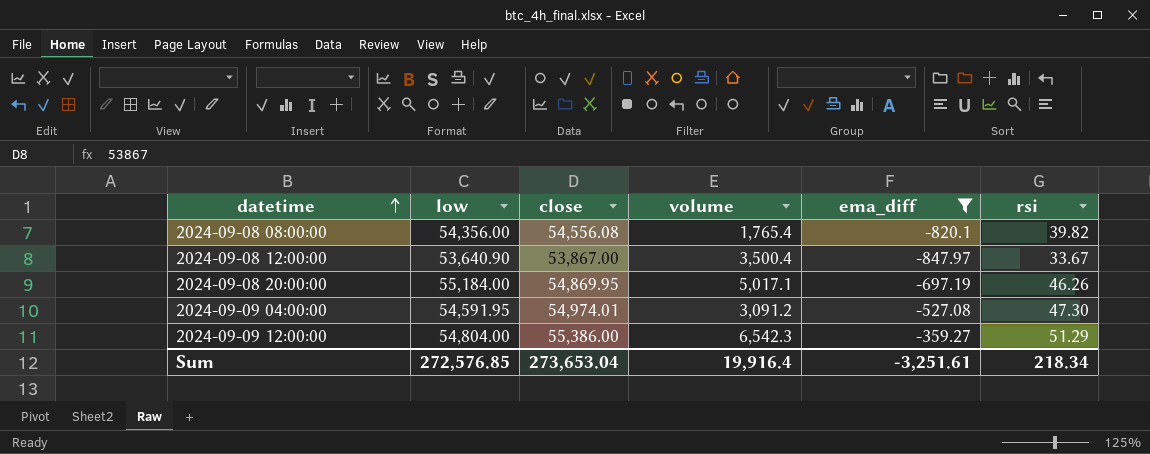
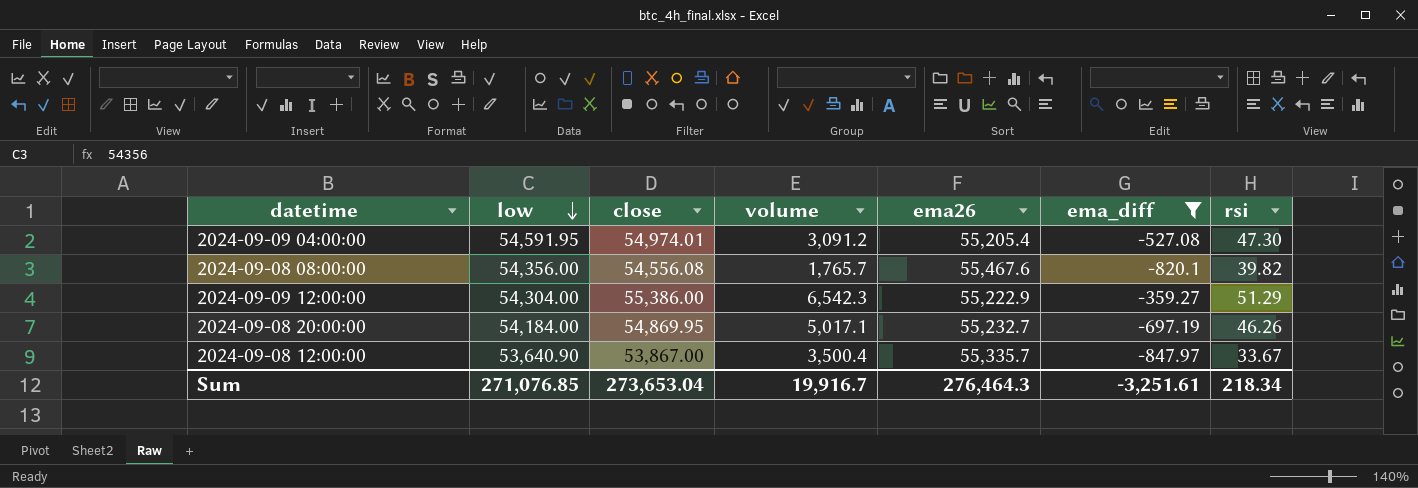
row order: datetime ascending -> low descending
column ema26 | position: none -> 5
2024-09-08 08:00:00 | volume: 1,765.4 -> 1,765.7
2024-09-09 12:00:00 | low: 54,804.00 -> 54,304.00
2024-09-08 20:00:00 | low: 55,184.00 -> 54,184.00
Sum | low: 272,576.85 -> 271,076.85
Sum | volume: 19,916.4 -> 19,916.7

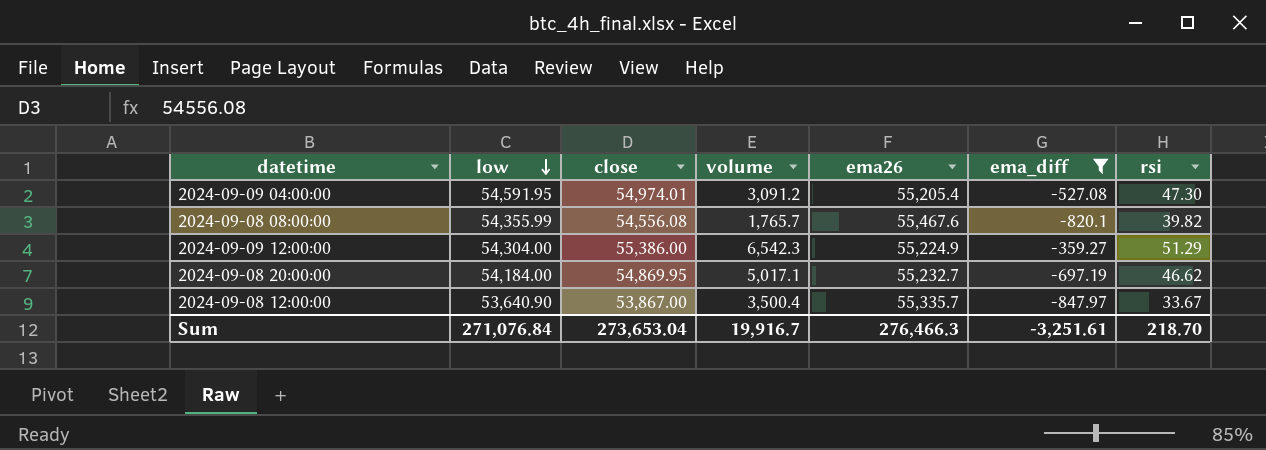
2024-09-08 08:00:00 | low: 54,356.00 -> 54,355.99
2024-09-09 12:00:00 | ema26: 55,222.9 -> 55,224.9
2024-09-08 20:00:00 | rsi: 46.26 -> 46.62
Sum | low: 271,076.85 -> 271,076.84
Sum | ema26: 276,464.3 -> 276,466.3
Sum | rsi: 218.34 -> 218.70

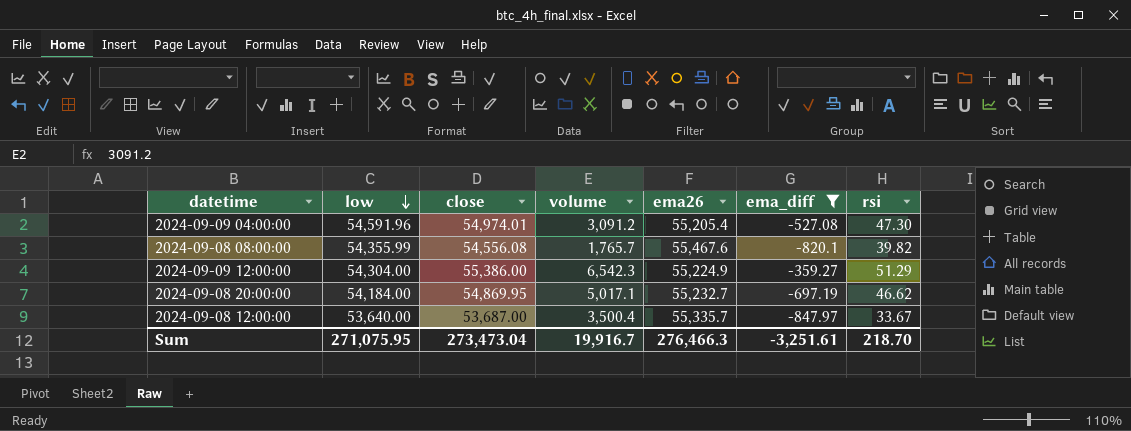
2024-09-09 04:00:00 | low: 54,591.95 -> 54,591.96
2024-09-08 12:00:00 | low: 53,640.90 -> 53,640.00
2024-09-08 12:00:00 | close: 53,867.00 -> 53,687.00
Sum | low: 271,076.84 -> 271,075.95
Sum | close: 273,653.04 -> 273,473.04

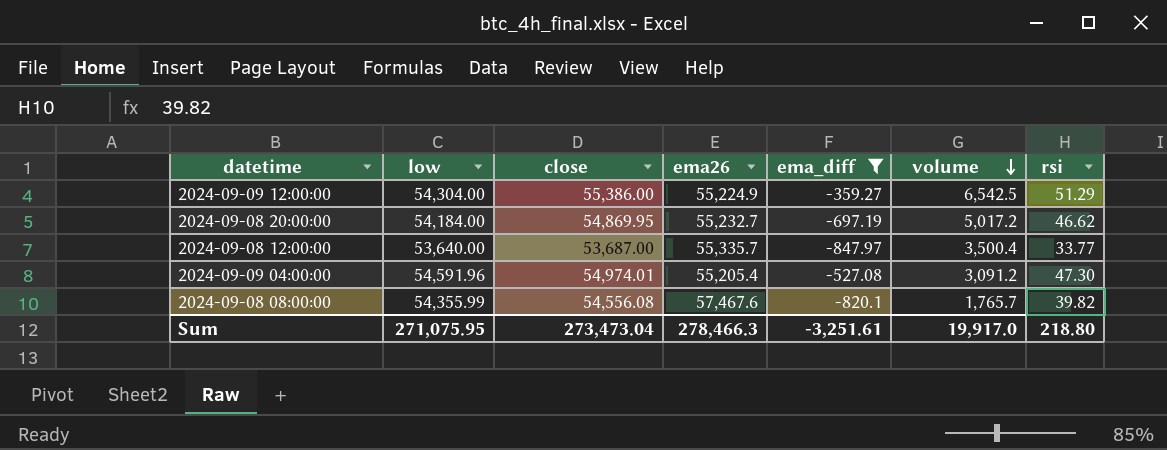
row order: low descending -> volume descending
column volume | position: 4 -> 6
2024-09-09 12:00:00 | volume: 6,542.3 -> 6,542.5
2024-09-08 20:00:00 | volume: 5,017.1 -> 5,017.2
2024-09-08 12:00:00 | rsi: 33.67 -> 33.77
2024-09-08 08:00:00 | ema26: 55,467.6 -> 57,467.6
Sum | ema26: 276,466.3 -> 278,466.3
Sum | volume: 19,916.7 -> 19,917.0
Sum | rsi: 218.70 -> 218.80

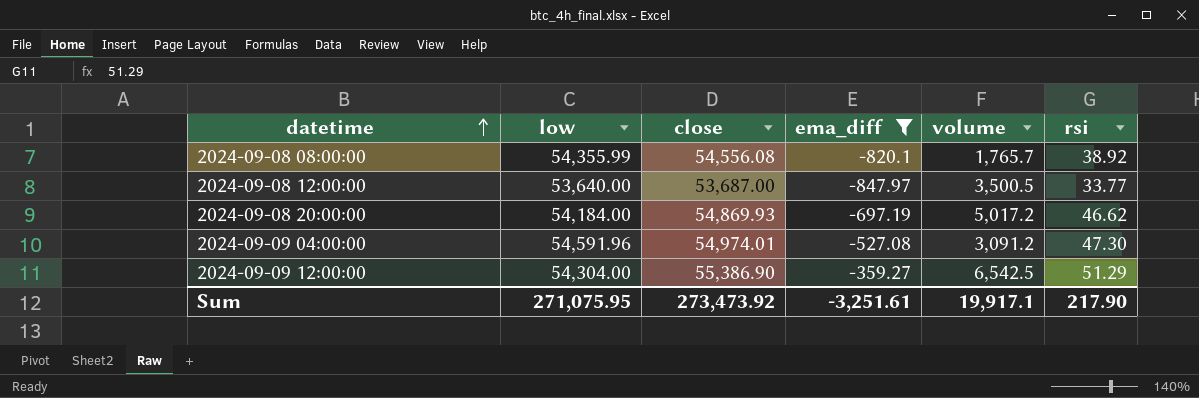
row order: volume descending -> datetime ascending
column ema26 | position: 4 -> none
2024-09-08 08:00:00 | rsi: 39.82 -> 38.92
2024-09-08 12:00:00 | volume: 3,500.4 -> 3,500.5
2024-09-08 20:00:00 | close: 54,869.95 -> 54,869.93
2024-09-09 12:00:00 | close: 55,386.00 -> 55,386.90
Sum | close: 273,473.04 -> 273,473.92
Sum | volume: 19,917.0 -> 19,917.1
Sum | rsi: 218.80 -> 217.90

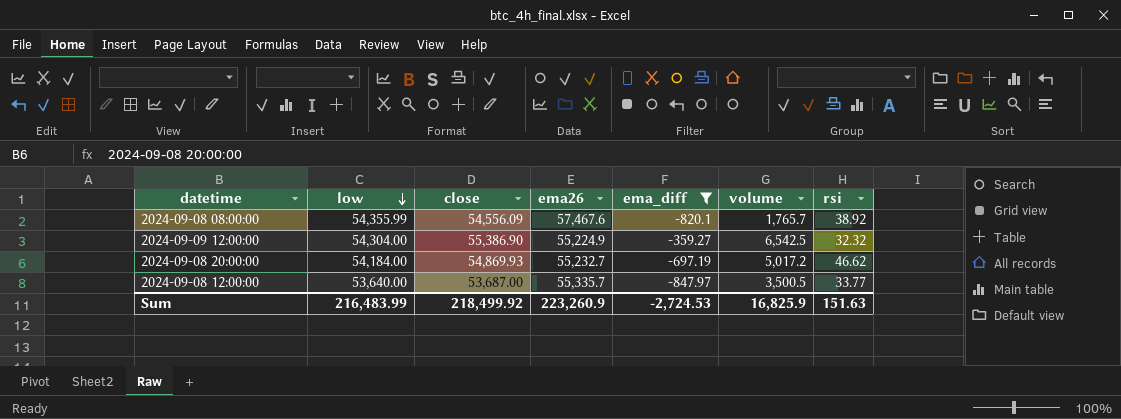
row order: datetime ascending -> low descending
column ema26 | position: none -> 4
row 2024-09-09 04:00:00: 54,591.96 | 54,974.01 | -527.08 | 3,091.2 | 47.30 -> none
2024-09-08 08:00:00 | close: 54,556.08 -> 54,556.09
2024-09-09 12:00:00 | rsi: 51.29 -> 32.32
Sum | low: 271,075.95 -> 216,483.99
Sum | close: 273,473.92 -> 218,499.92
Sum | ema_diff: -3,251.61 -> -2,724.53
Sum | volume: 19,917.1 -> 16,825.9
Sum | rsi: 217.90 -> 151.63

